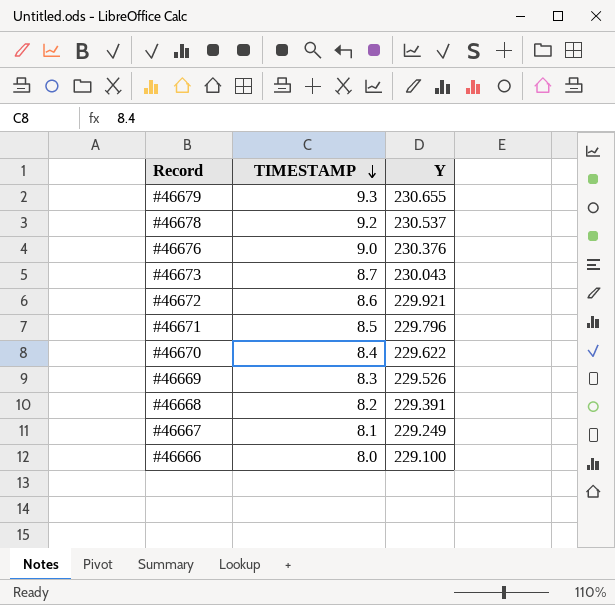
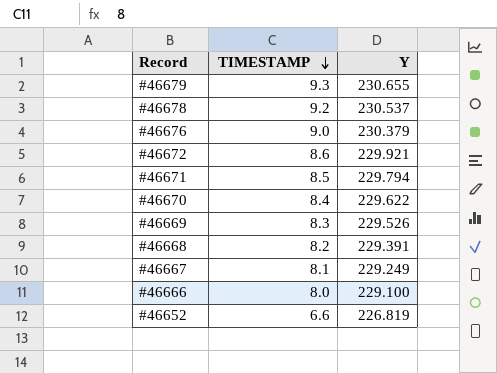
row #46673: 8.7 | 230.043 -> none
#46676 | Y: 230.376 -> 230.379
#46671 | Y: 229.796 -> 229.794
row #46652: none -> 6.6 | 226.819

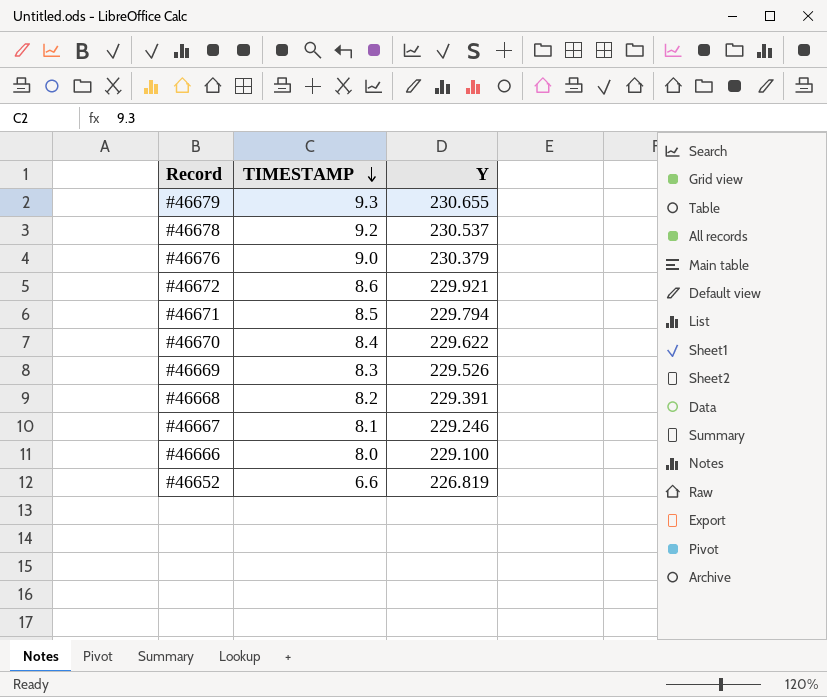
#46667 | Y: 229.249 -> 229.246

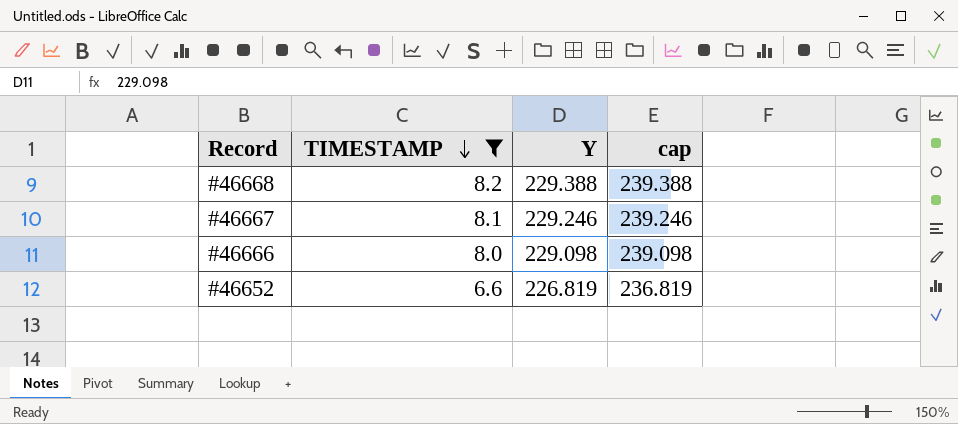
filter: none -> TIMESTAMP <= 8.2
column cap | formula: none -> [Y] + 10
#46668 | Y: 229.391 -> 229.388
#46666 | Y: 229.100 -> 229.098

